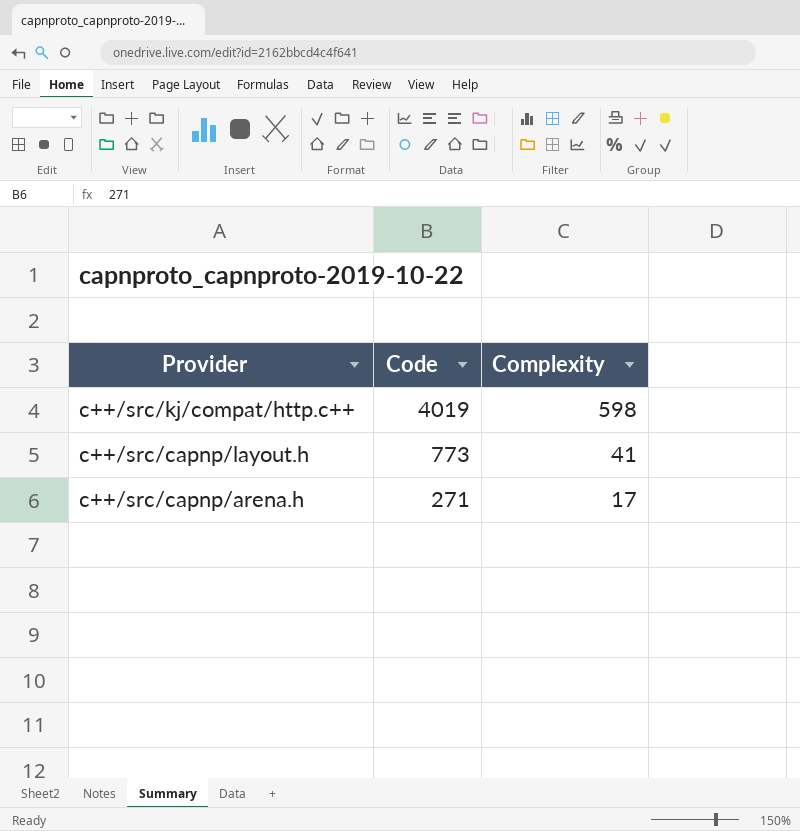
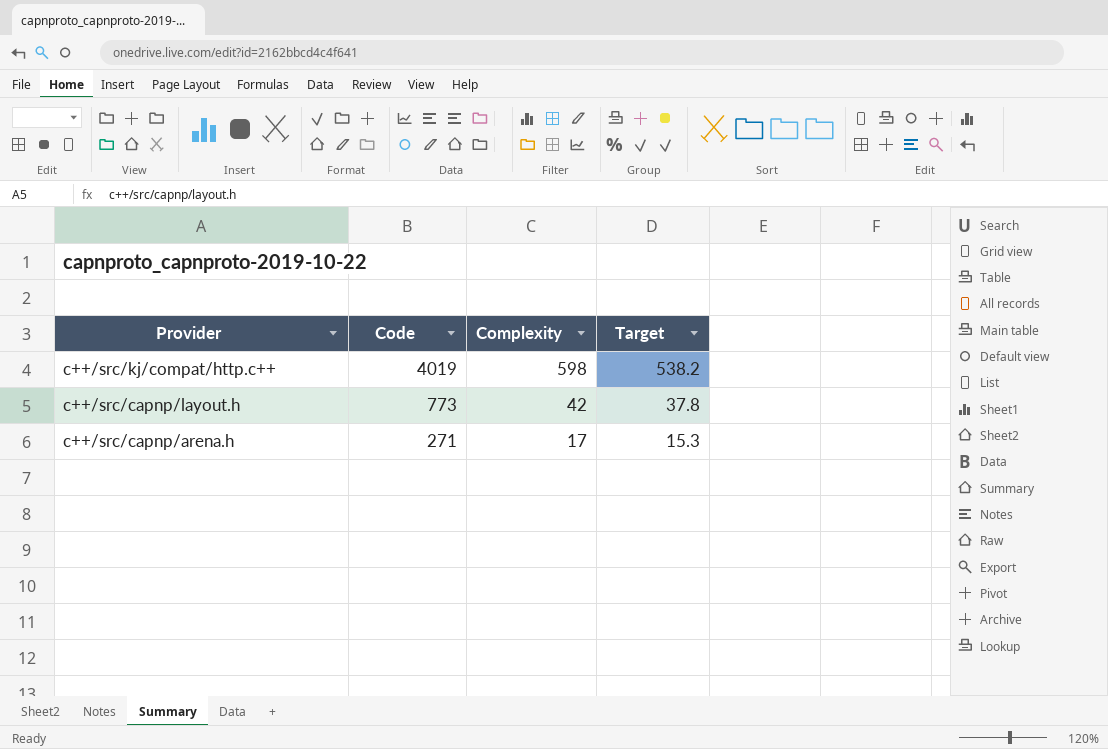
column Target | formula: none -> [Complexity] * 0.9
c++/src/capnp/layout.h | Complexity: 41 -> 42

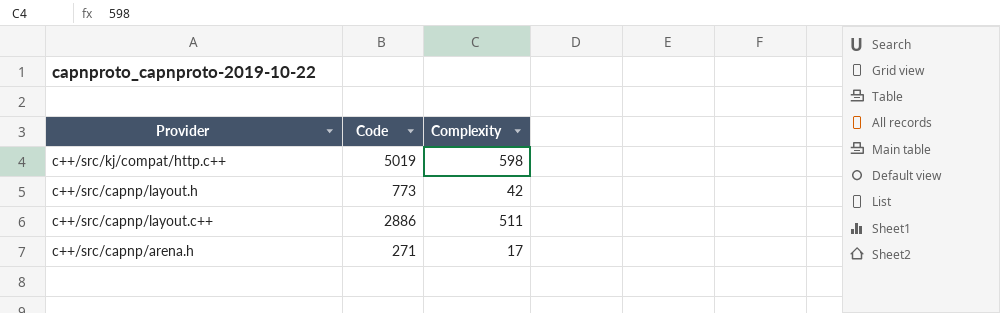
column Target | formula: [Complexity] * 0.9 -> none
c++/src/kj/compat/http.c++ | Code: 4019 -> 5019
row c++/src/capnp/layout.c++: none -> 2886 | 511

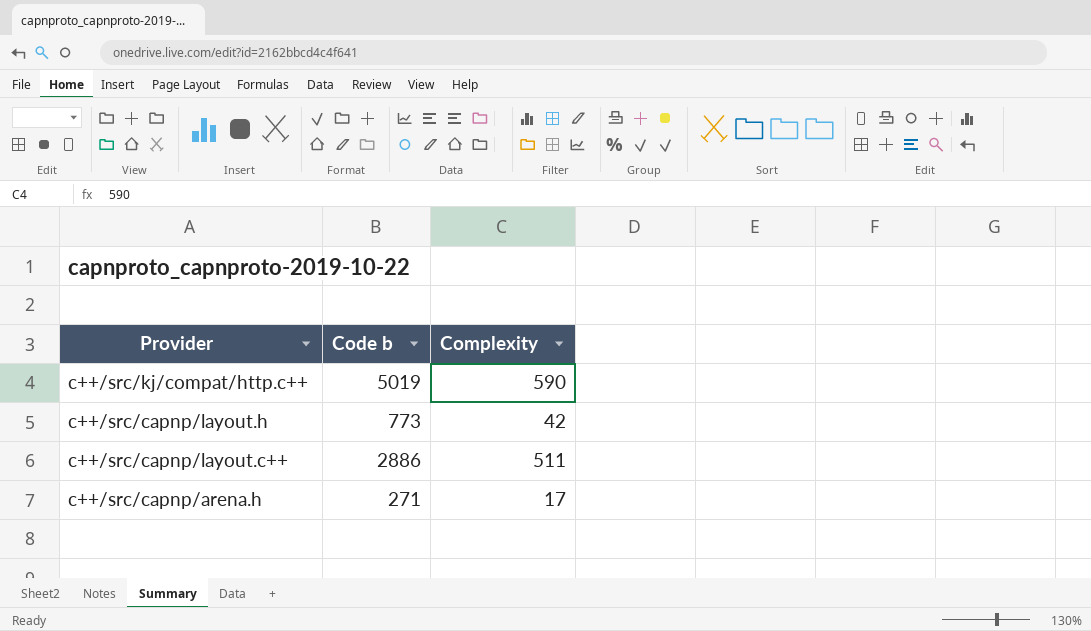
column name: Code -> Code b
c++/src/kj/compat/http.c++ | Complexity: 598 -> 590

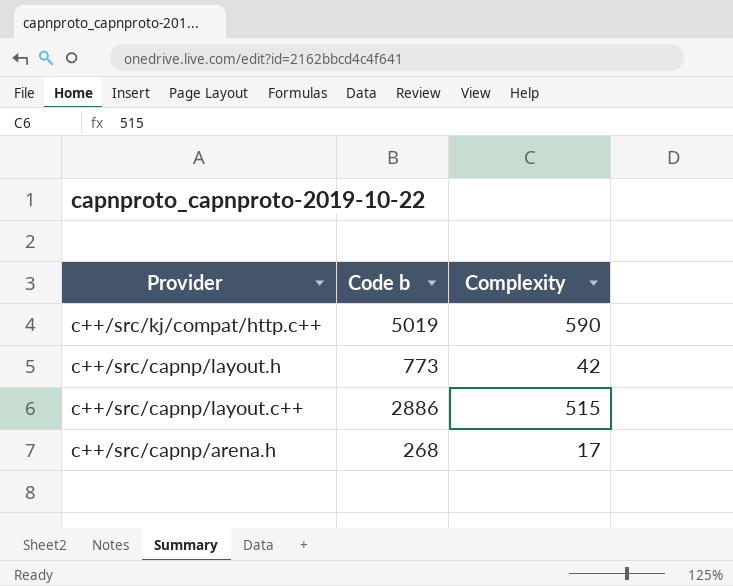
c++/src/capnp/layout.c++ | Complexity: 511 -> 515
c++/src/capnp/arena.h | Code b: 271 -> 268

